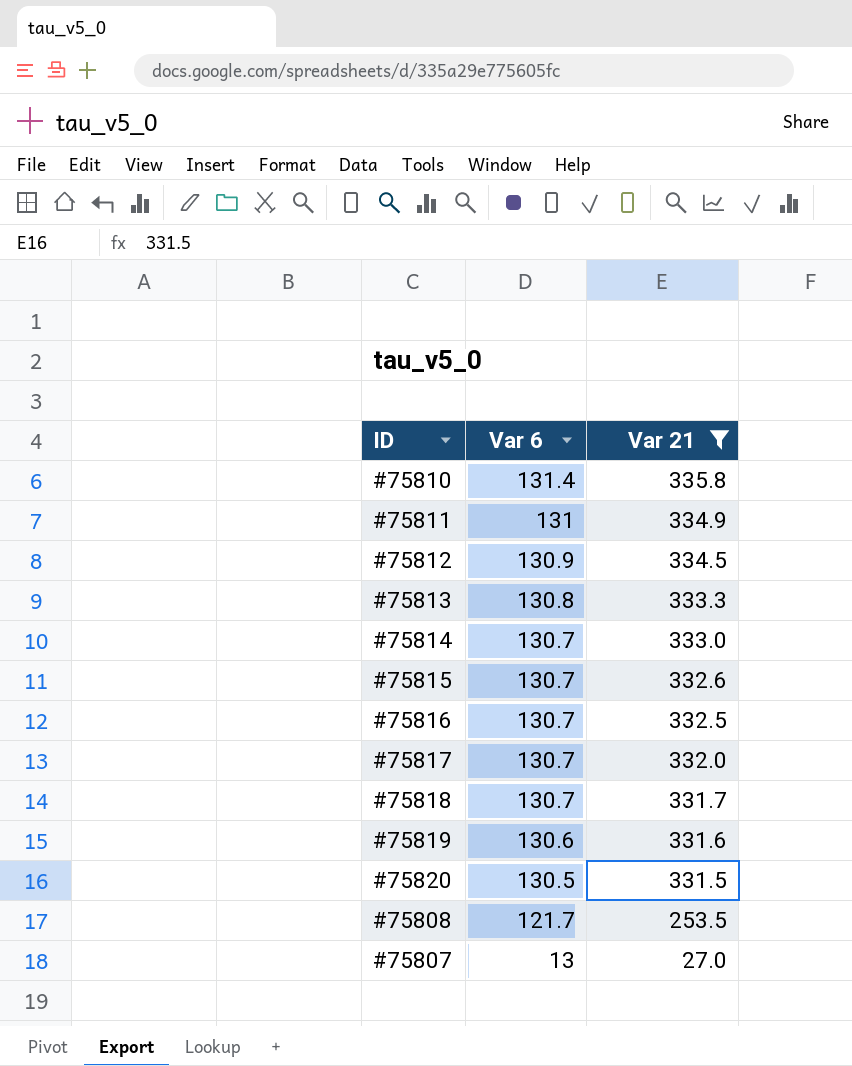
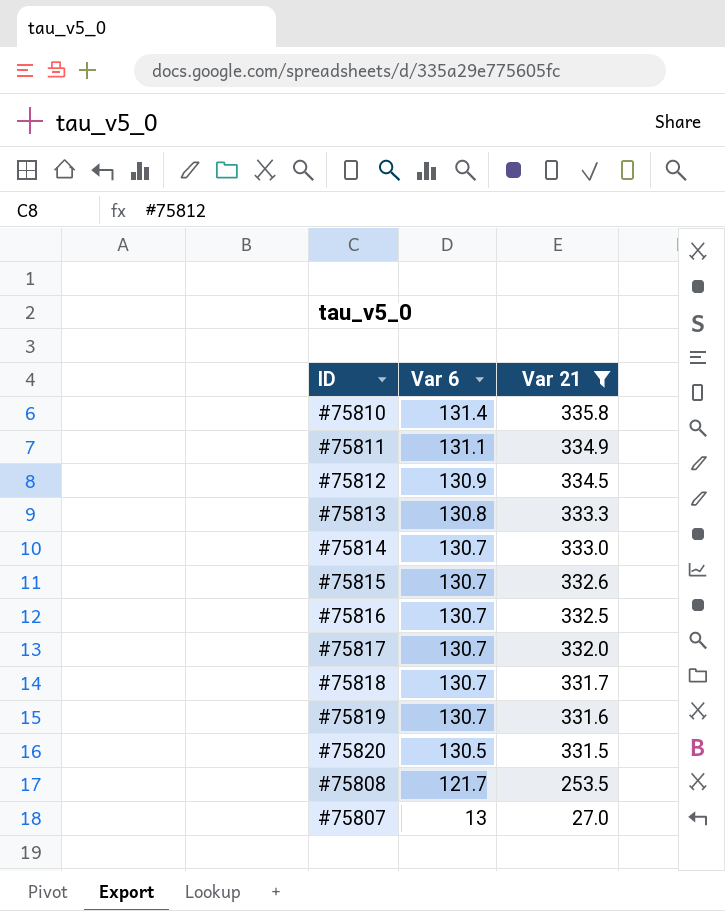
#75811 | Var 6: 131 -> 131.1
#75819 | Var 6: 130.6 -> 130.7

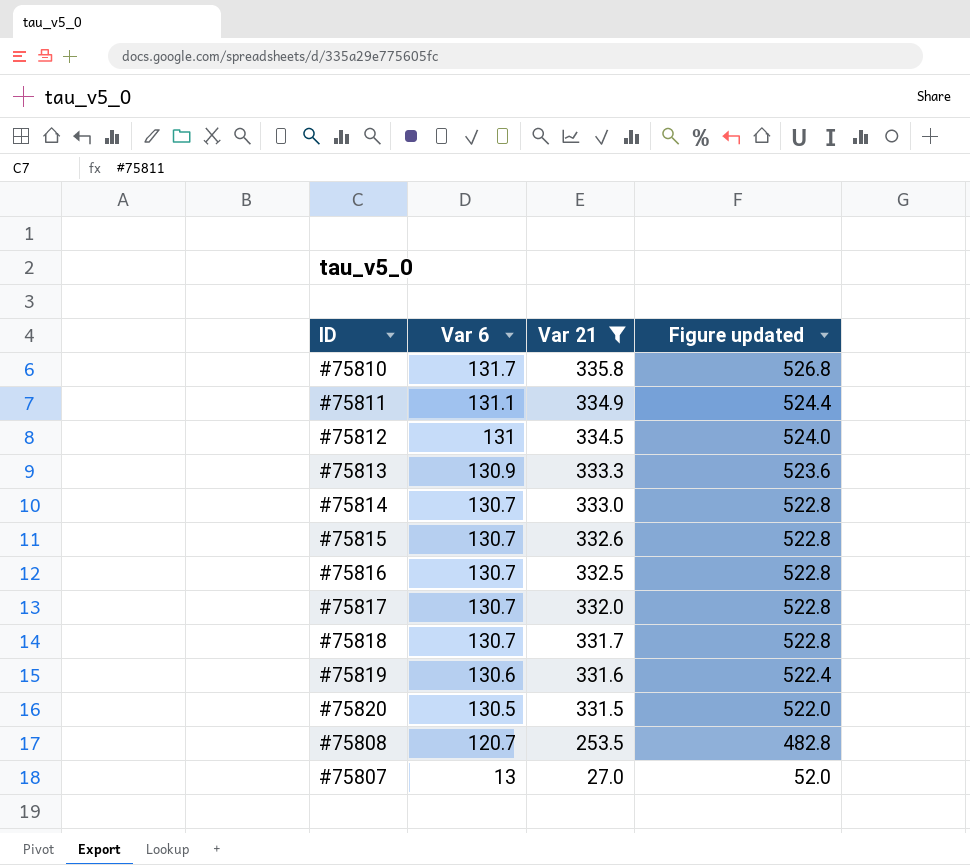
column Figure updated | formula: none -> [Var 6] * 4
#75810 | Var 6: 131.4 -> 131.7
#75812 | Var 6: 130.9 -> 131
#75813 | Var 6: 130.8 -> 130.9
#75819 | Var 6: 130.7 -> 130.6
#75808 | Var 6: 121.7 -> 120.7

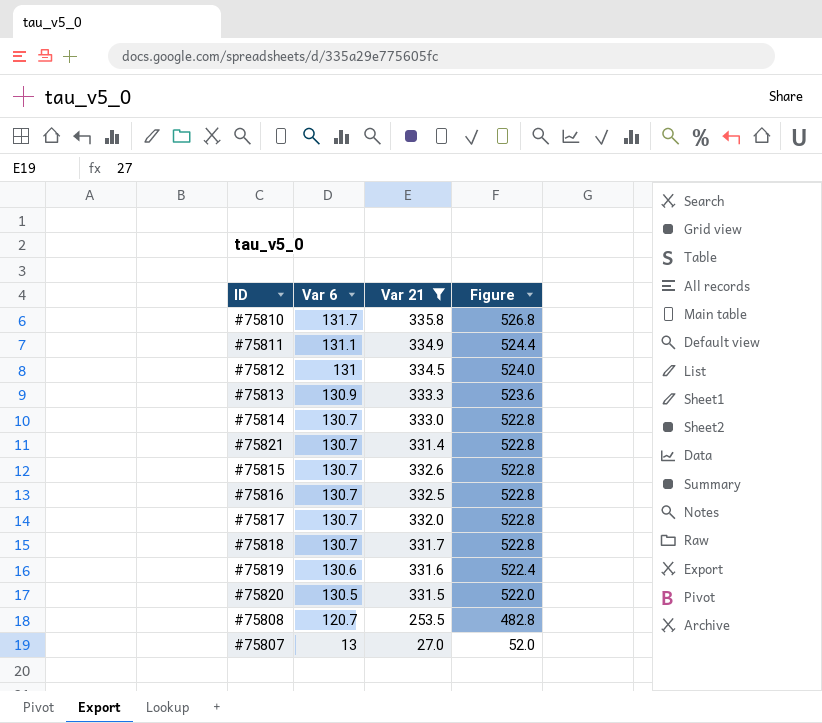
column name: Figure updated -> Figure
row #75821: none -> 130.7 | 331.4 | 522.8

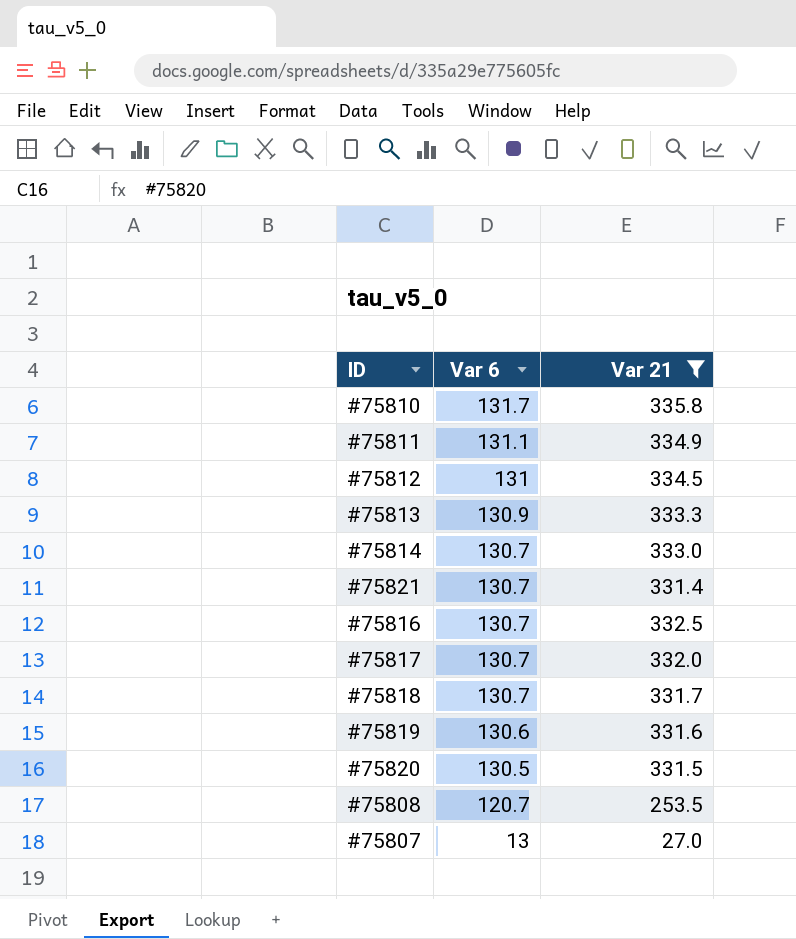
column Figure | formula: [Var 6] * 4 -> none
row #75815: 130.7 | 332.6 | 522.8 -> none

